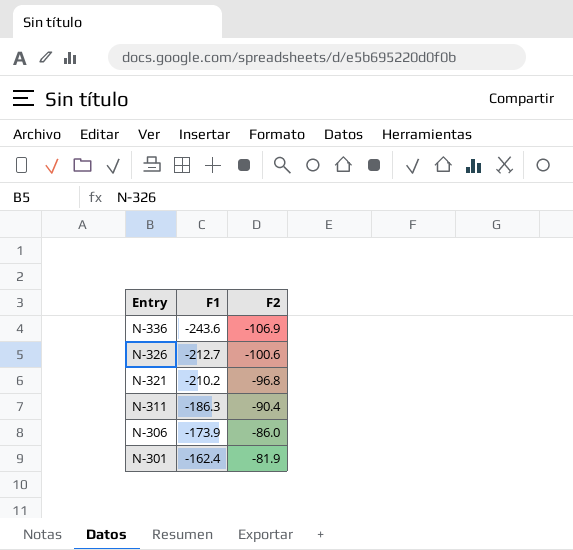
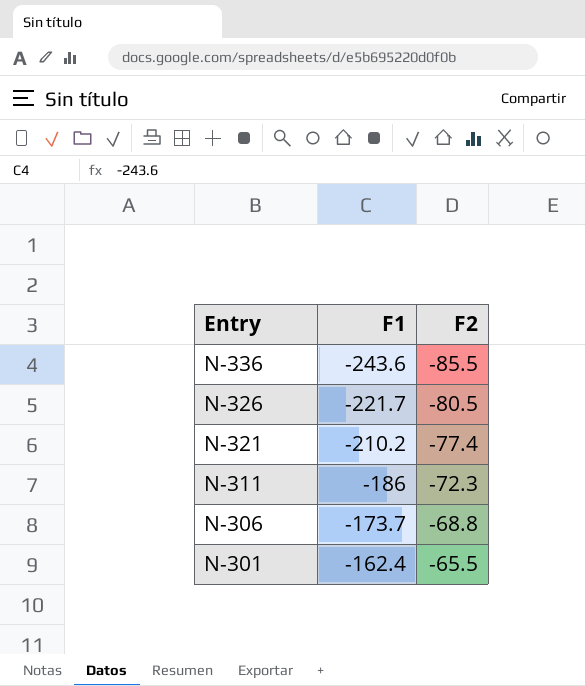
N-336 | F2: -106.9 -> -85.5
N-326 | F1: -212.7 -> -221.7
N-326 | F2: -100.6 -> -80.5
N-321 | F2: -96.8 -> -77.4
N-311 | F1: -186.3 -> -186
N-311 | F2: -90.4 -> -72.3
N-306 | F1: -173.9 -> -173.7
N-306 | F2: -86.0 -> -68.8
N-301 | F2: -81.9 -> -65.5

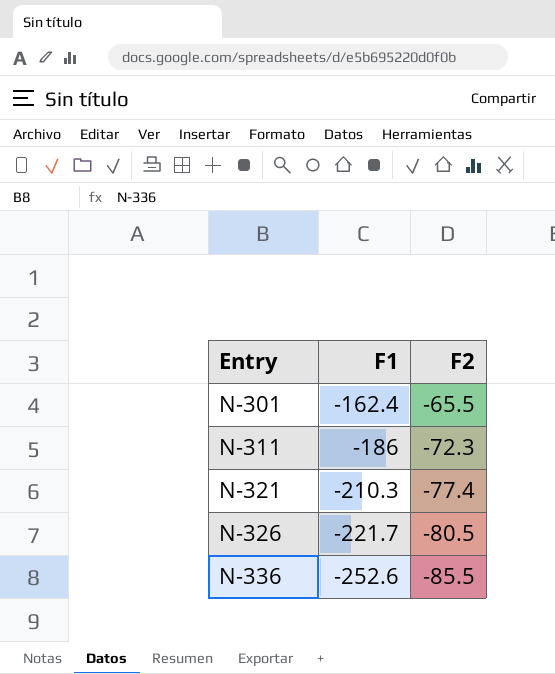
row order: Entry descending -> Entry ascending
row N-306: -173.7 | -68.8 -> none
N-321 | F1: -210.2 -> -210.3
N-336 | F1: -243.6 -> -252.6

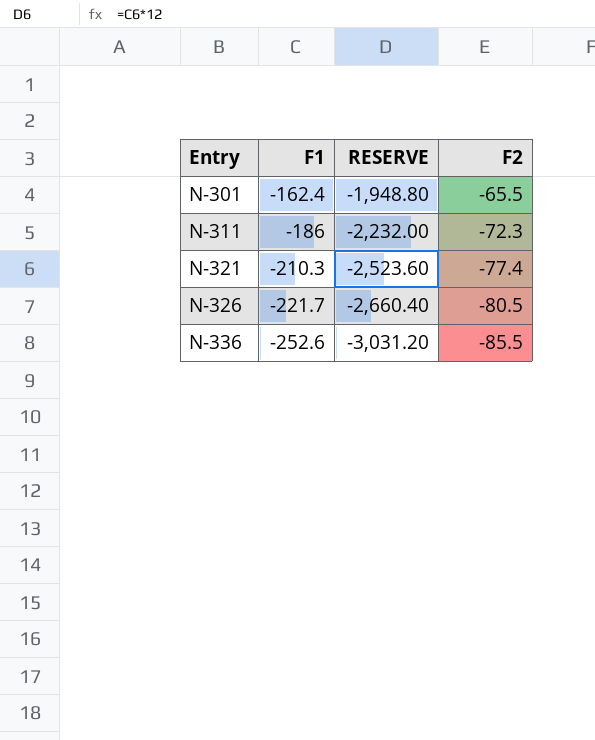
column RESERVE | formula: none -> [F1] * 12

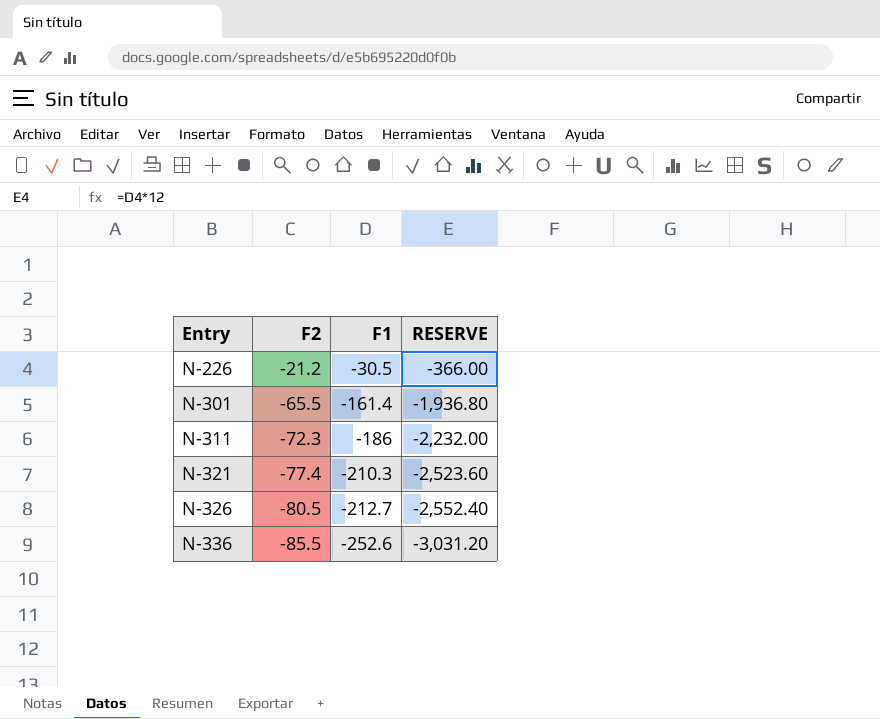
column F2 | position: 4 -> 2
row N-226: none -> -21.2 | -30.5 | -366.00
N-301 | F1: -162.4 -> -161.4
N-301 | RESERVE: -1,948.80 -> -1,936.80
N-326 | F1: -221.7 -> -212.7
N-326 | RESERVE: -2,660.40 -> -2,552.40

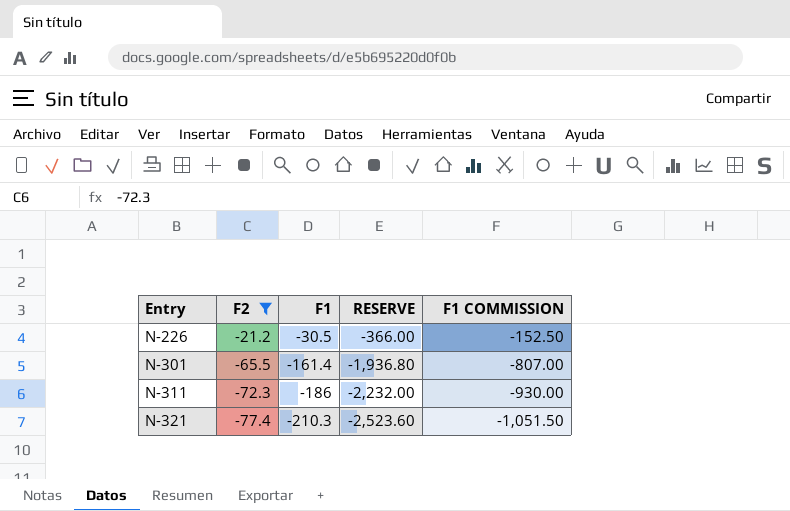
filter: none -> F2 >= -77.4
column F1 COMMISSION | formula: none -> [F1] * 5

